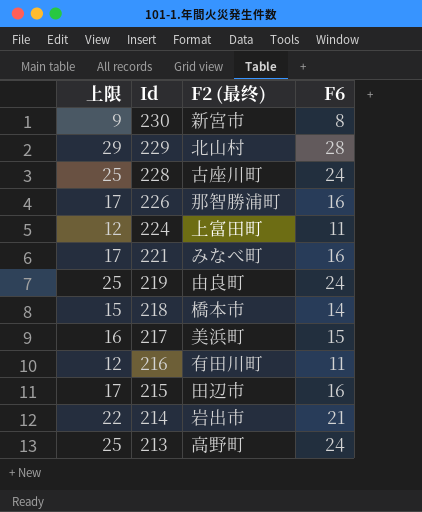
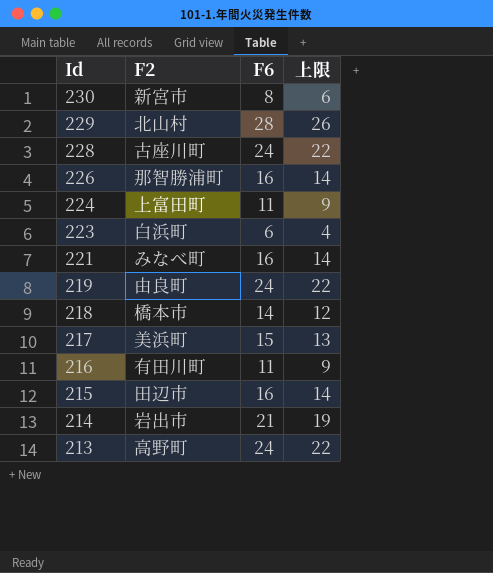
column name: F2 (最终) -> F2
column 上限 | formula: [F6] + 1 -> [F6] - 2
column 上限 | position: 1 -> 4
row 223: none -> 白浜町 | 6 | 4

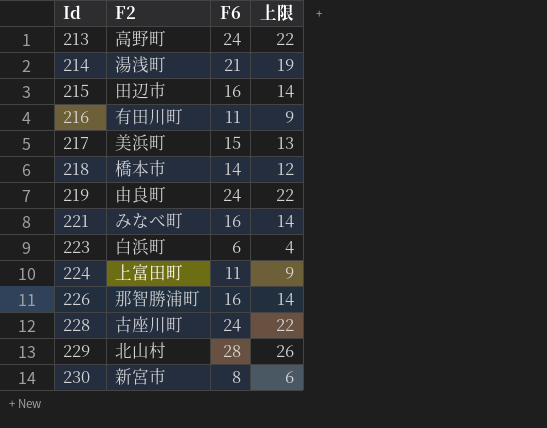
row order: Id descending -> Id ascending
214 | F2: 岩出市 -> 湯浅町

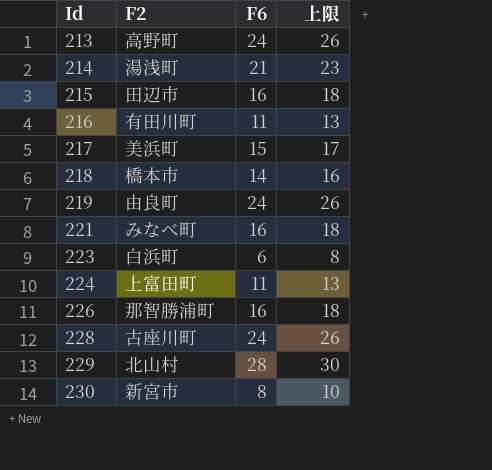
column 上限 | formula: [F6] - 2 -> [F6] + 2

